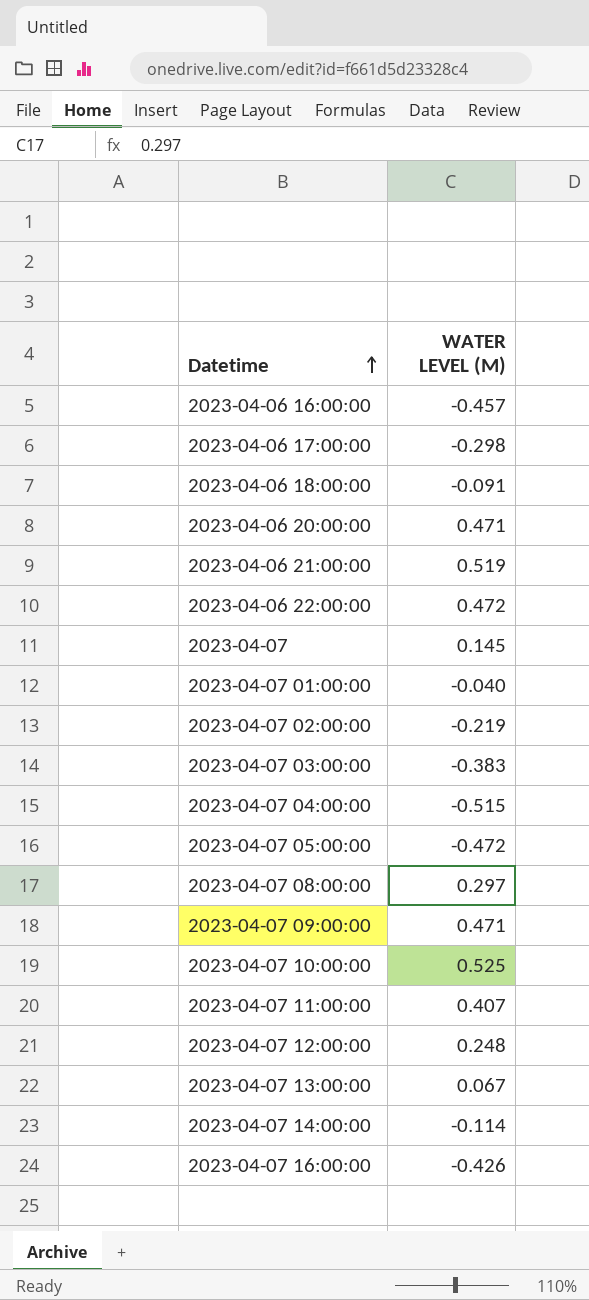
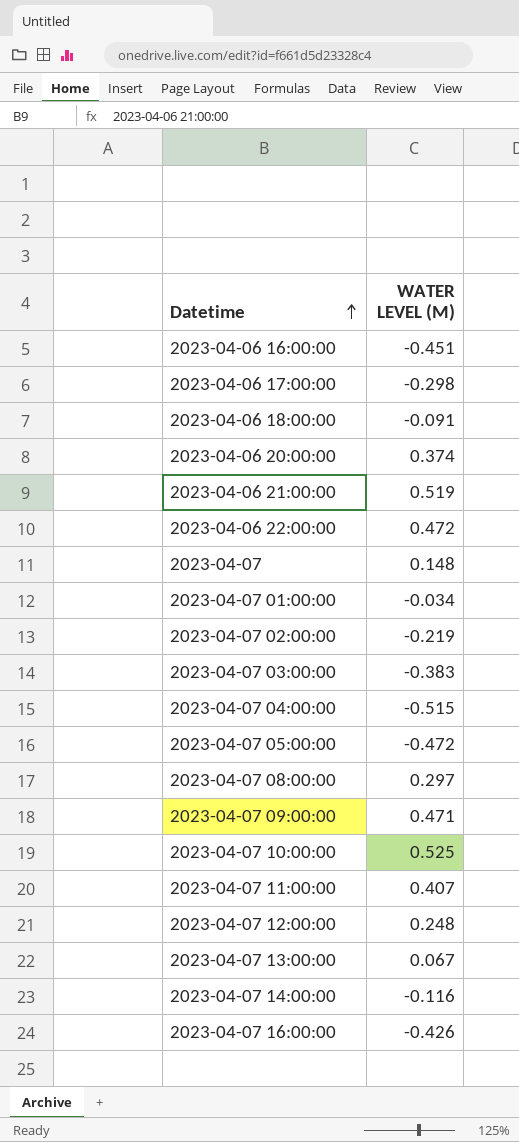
2023-04-06 16:00:00 | WATER LEVEL (M): -0.457 -> -0.451
2023-04-06 20:00:00 | WATER LEVEL (M): 0.471 -> 0.374
2023-04-07 | WATER LEVEL (M): 0.145 -> 0.148
2023-04-07 01:00:00 | WATER LEVEL (M): -0.040 -> -0.034
2023-04-07 14:00:00 | WATER LEVEL (M): -0.114 -> -0.116

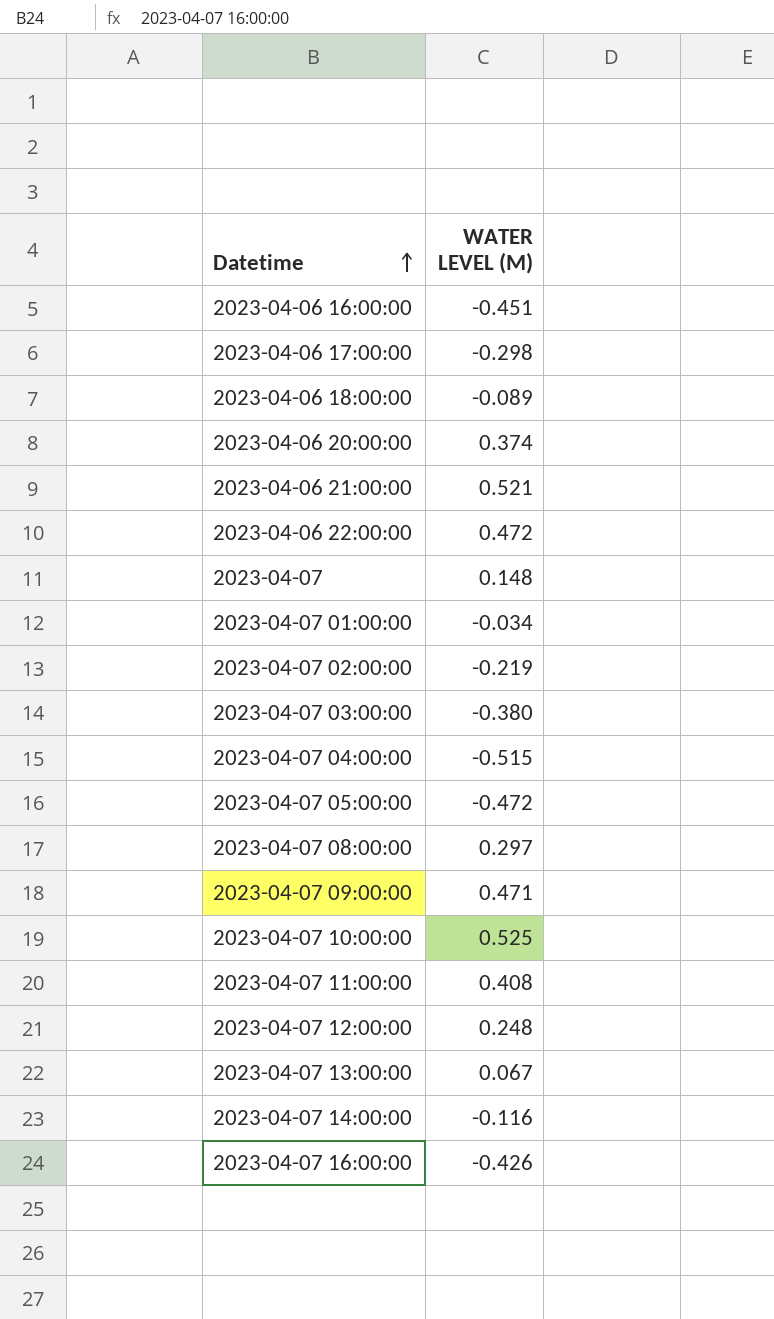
2023-04-06 18:00:00 | WATER LEVEL (M): -0.091 -> -0.089
2023-04-06 21:00:00 | WATER LEVEL (M): 0.519 -> 0.521
2023-04-07 03:00:00 | WATER LEVEL (M): -0.383 -> -0.380
2023-04-07 11:00:00 | WATER LEVEL (M): 0.407 -> 0.408

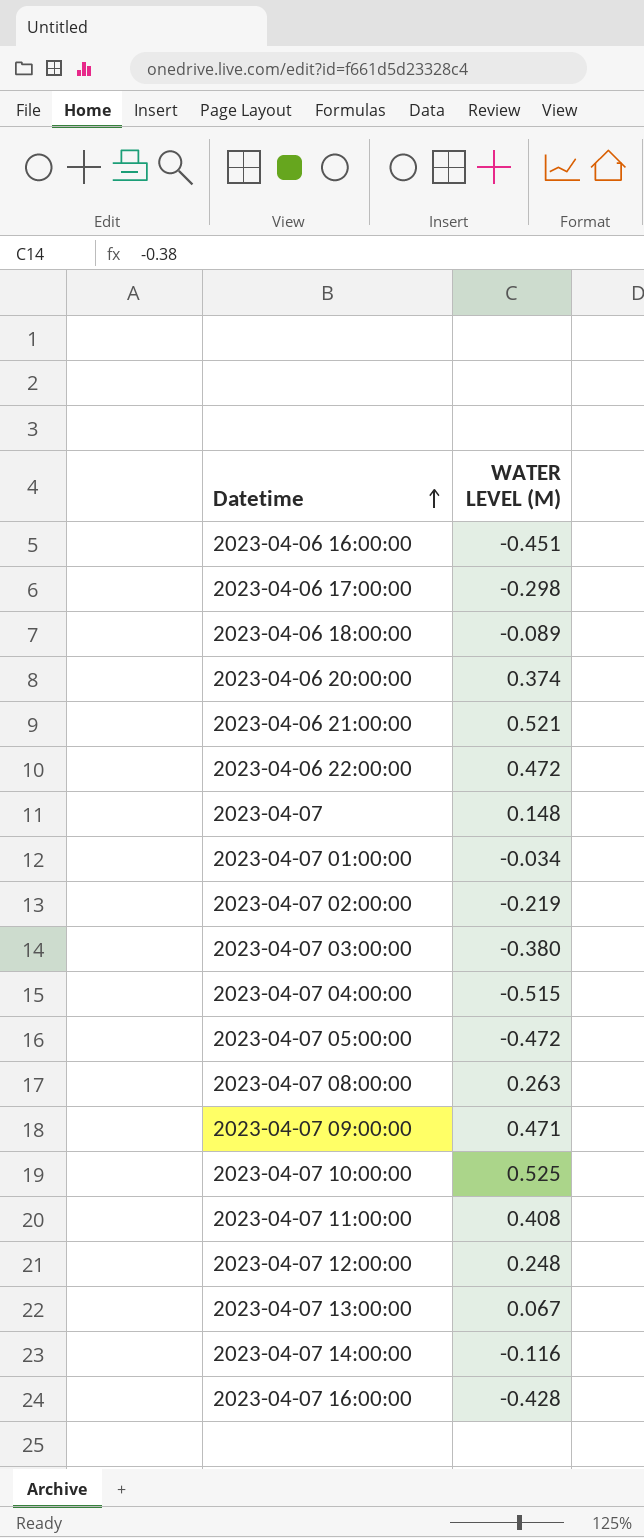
2023-04-07 08:00:00 | WATER LEVEL (M): 0.297 -> 0.263
2023-04-07 16:00:00 | WATER LEVEL (M): -0.426 -> -0.428

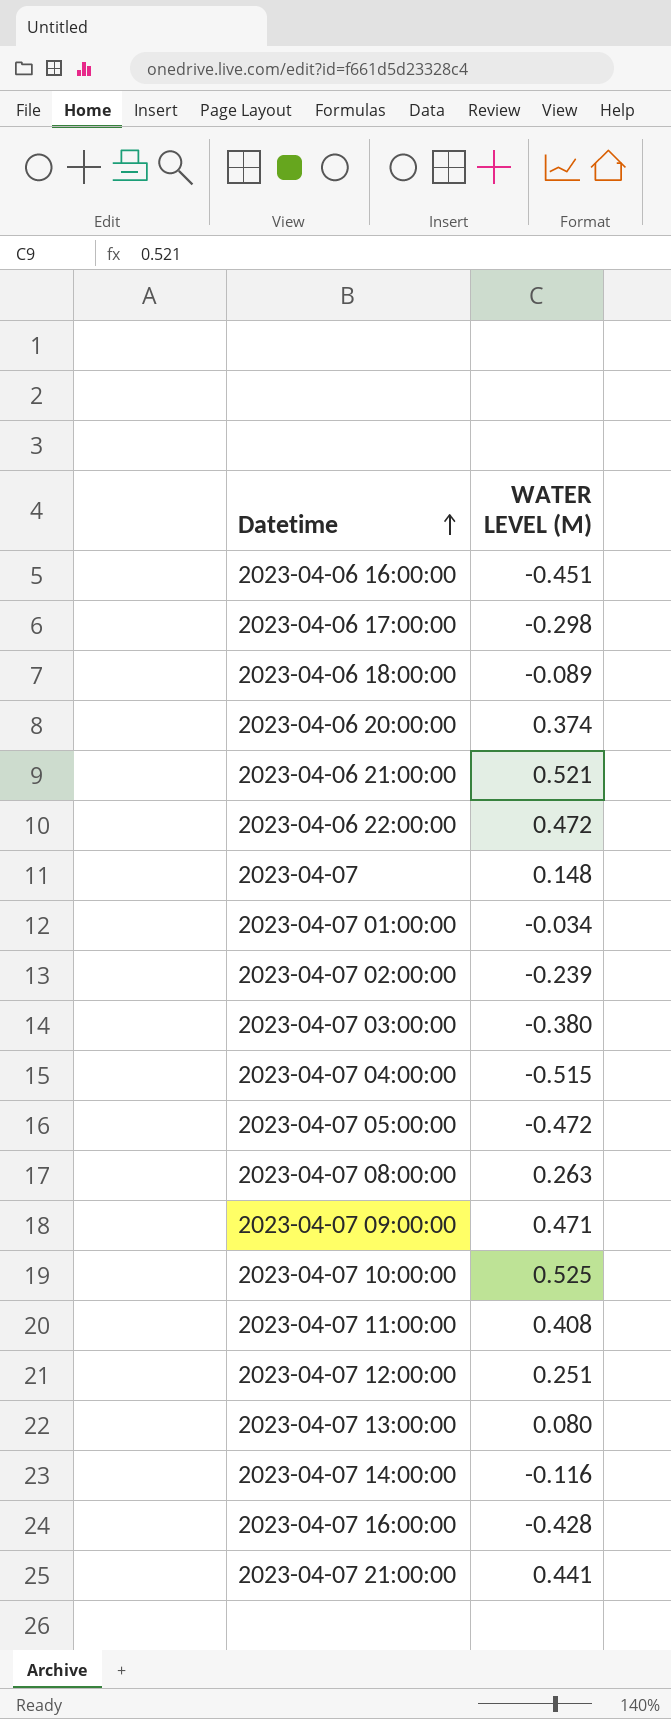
2023-04-07 02:00:00 | WATER LEVEL (M): -0.219 -> -0.239
2023-04-07 12:00:00 | WATER LEVEL (M): 0.248 -> 0.251
2023-04-07 13:00:00 | WATER LEVEL (M): 0.067 -> 0.080
row 2023-04-07 21:00:00: none -> 0.441

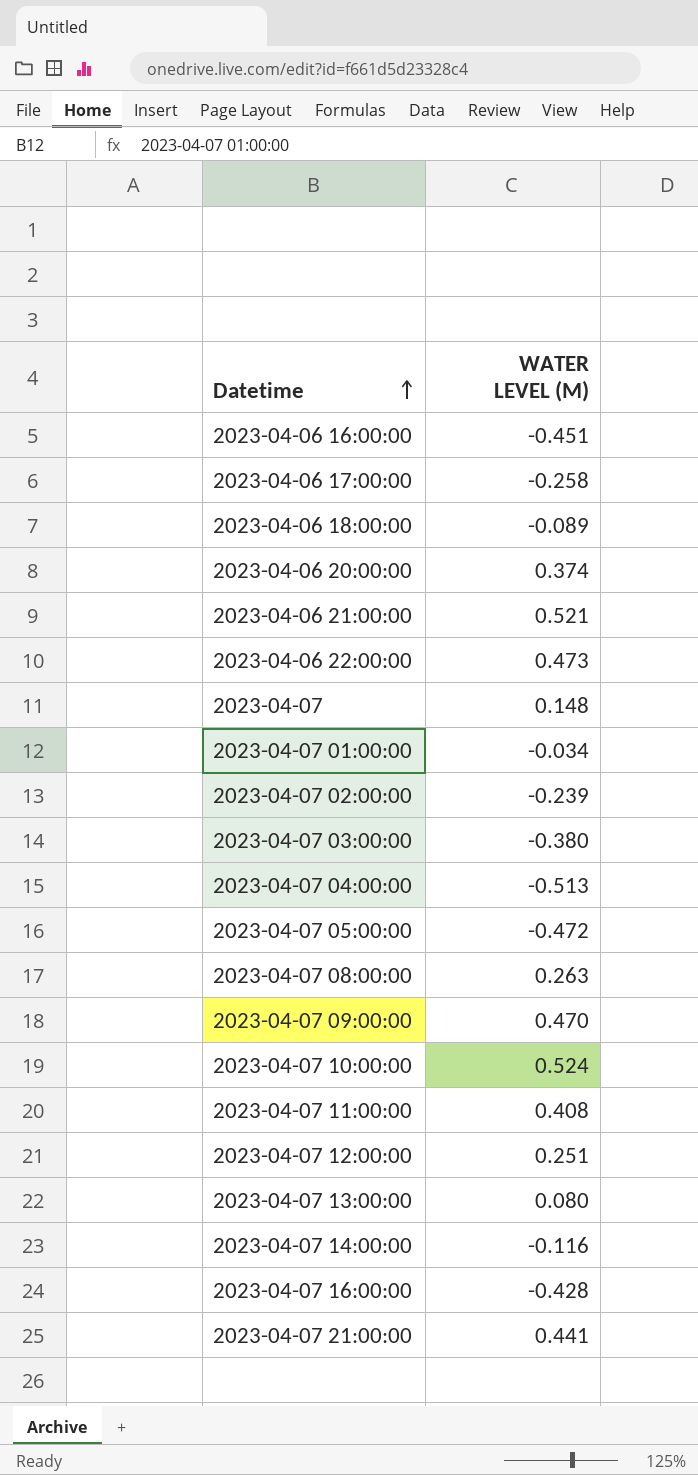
2023-04-06 17:00:00 | WATER LEVEL (M): -0.298 -> -0.258
2023-04-06 22:00:00 | WATER LEVEL (M): 0.472 -> 0.473
2023-04-07 04:00:00 | WATER LEVEL (M): -0.515 -> -0.513
2023-04-07 09:00:00 | WATER LEVEL (M): 0.471 -> 0.470
2023-04-07 10:00:00 | WATER LEVEL (M): 0.525 -> 0.524

